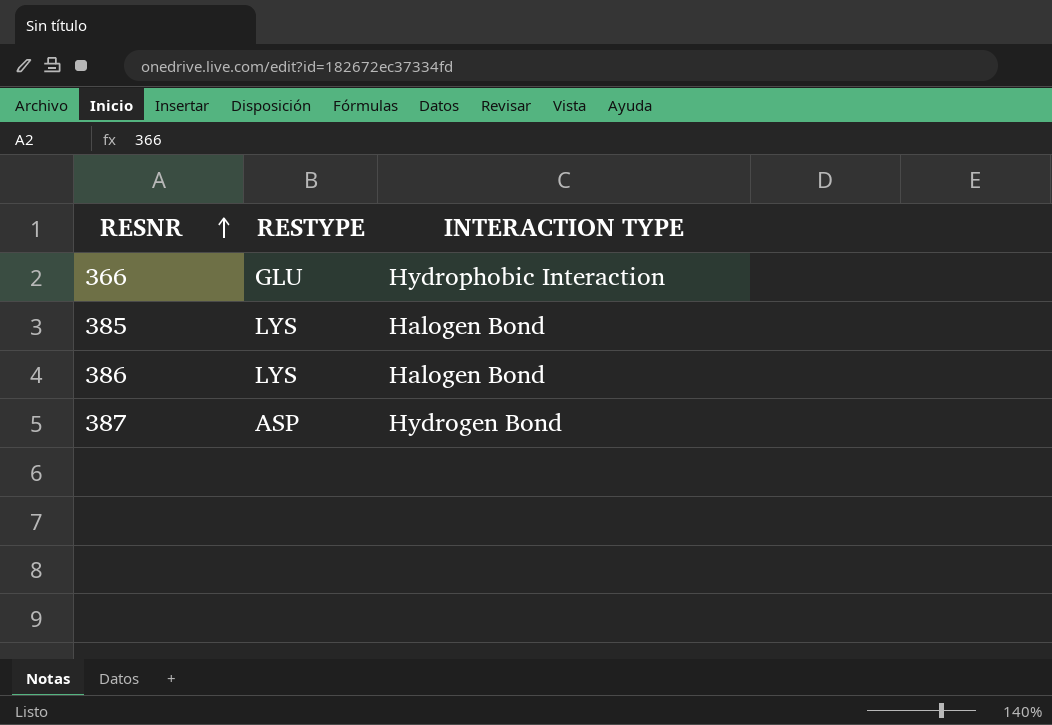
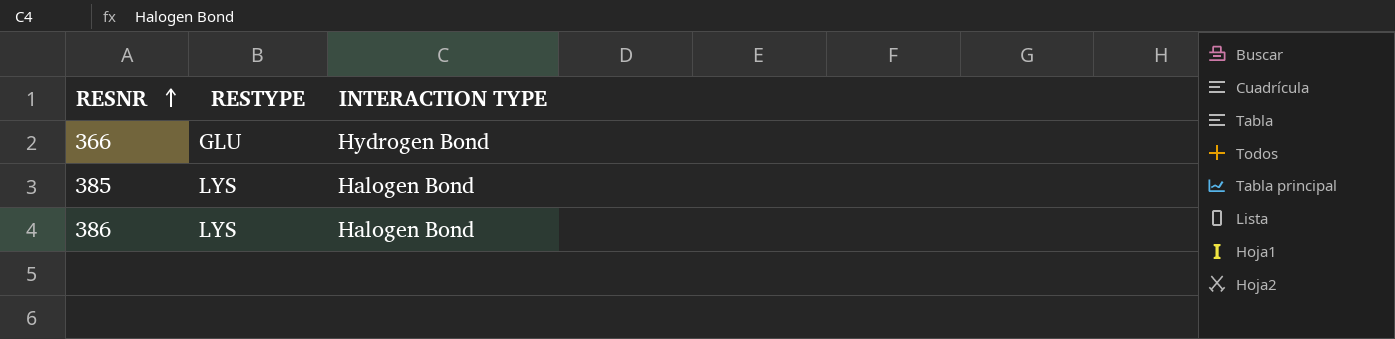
row 387: ASP | Hydrogen Bond -> none
366 | INTERACTION TYPE: Hydrophobic Interaction -> Hydrogen Bond

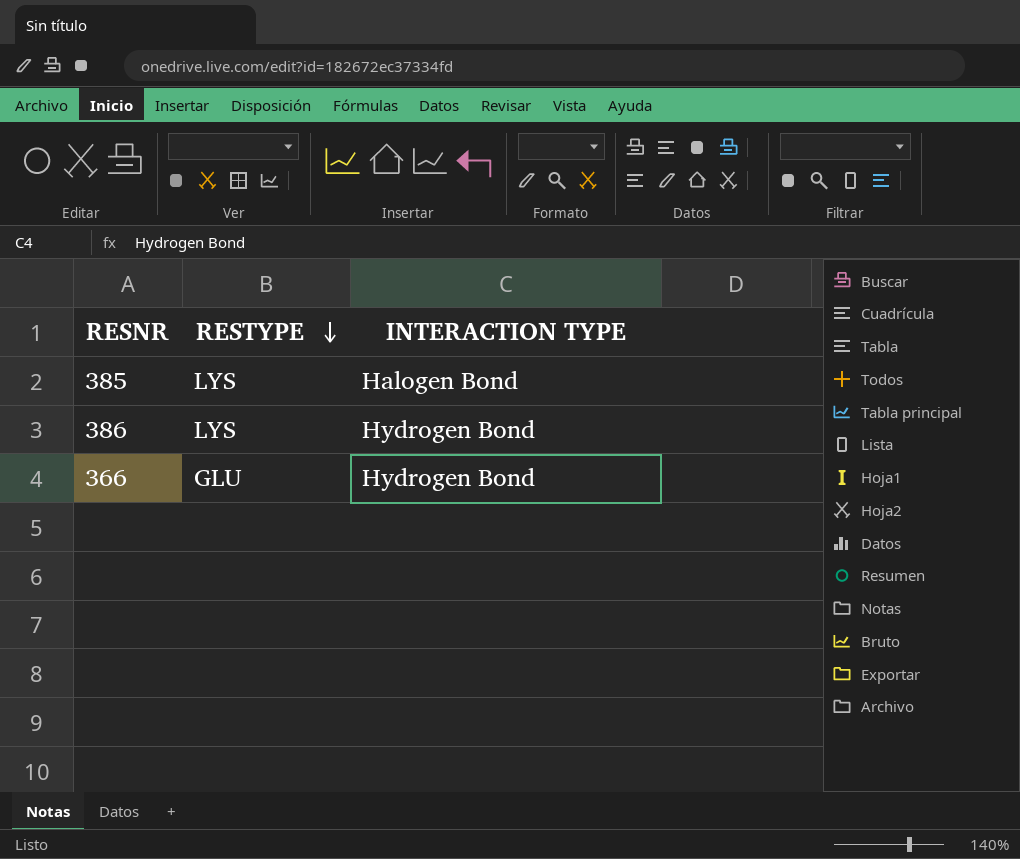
row order: RESNR ascending -> RESTYPE descending
386 | INTERACTION TYPE: Halogen Bond -> Hydrogen Bond

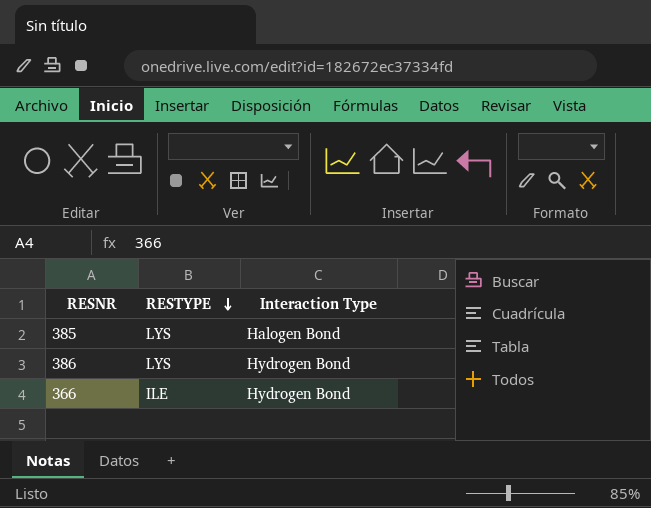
column name: INTERACTION TYPE -> Interaction Type
366 | RESTYPE: GLU -> ILE

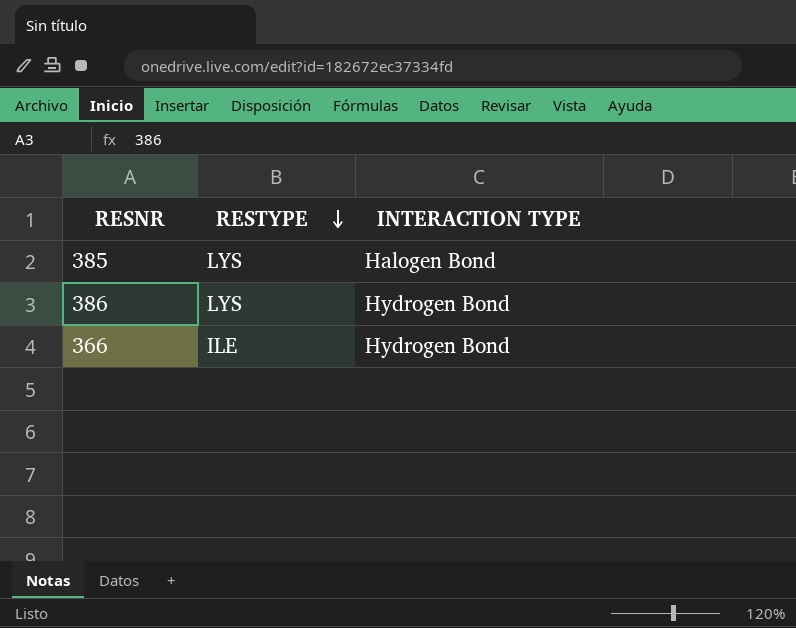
column name: Interaction Type -> INTERACTION TYPE

